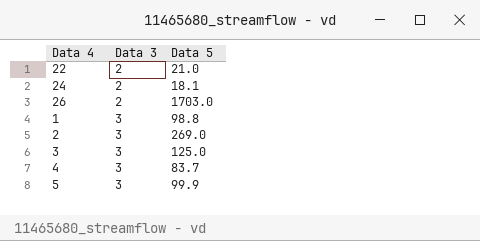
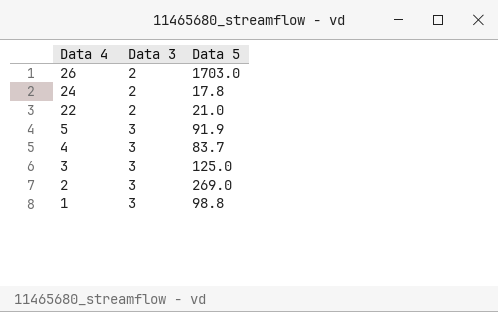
row order: Data 3 ascending -> Data 4 descending
24 | Data 5: 18.1 -> 17.8
5 | Data 5: 99.9 -> 91.9

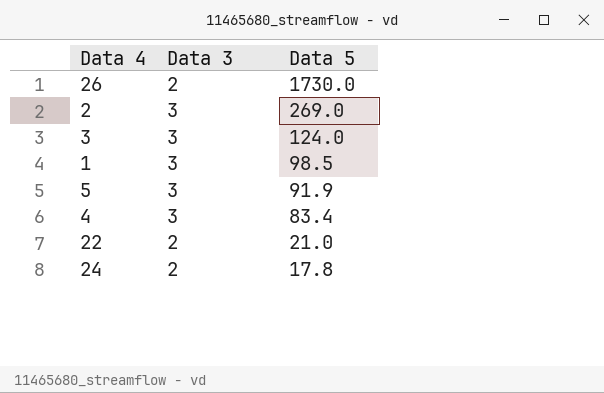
row order: Data 4 descending -> Data 5 descending
26 | Data 5: 1703.0 -> 1730.0
3 | Data 5: 125.0 -> 124.0
1 | Data 5: 98.8 -> 98.5
4 | Data 5: 83.7 -> 83.4

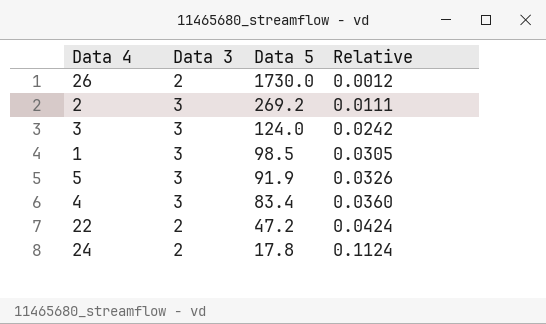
column Relative | formula: none -> [Data 3] / [Data 5]
2 | Data 5: 269.0 -> 269.2
22 | Data 5: 21.0 -> 47.2

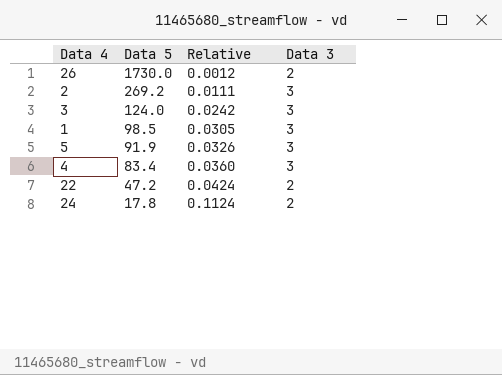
column Data 3 | position: 2 -> 4

